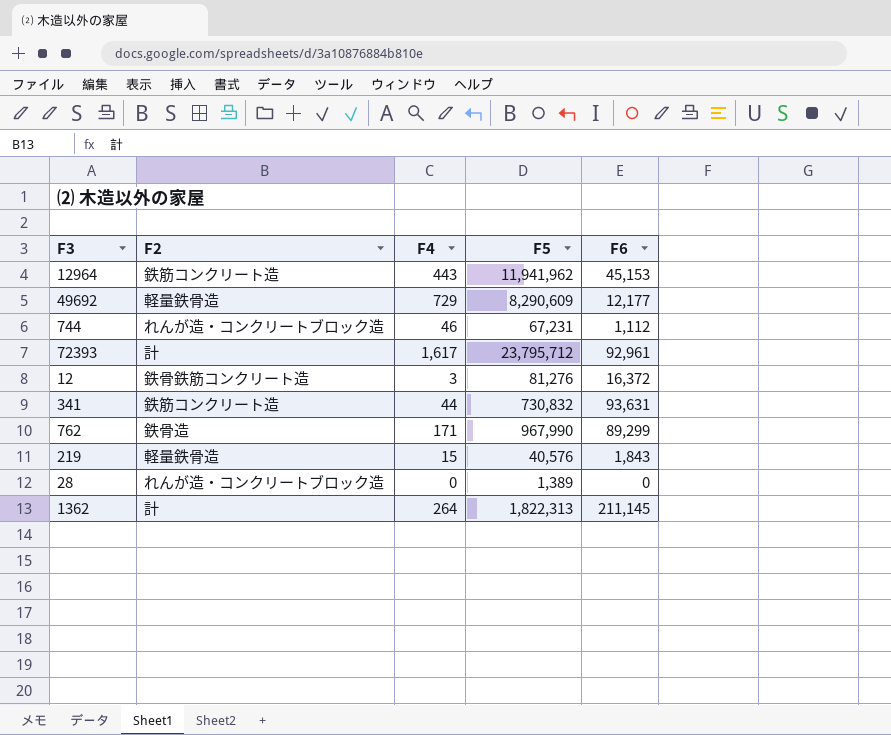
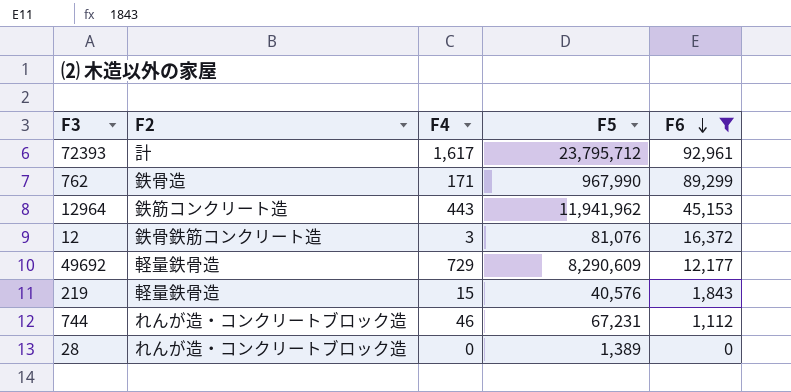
filter: none -> F6 <= 92,961
row order: none -> F6 descending
12 | F5: 81,276 -> 81,076

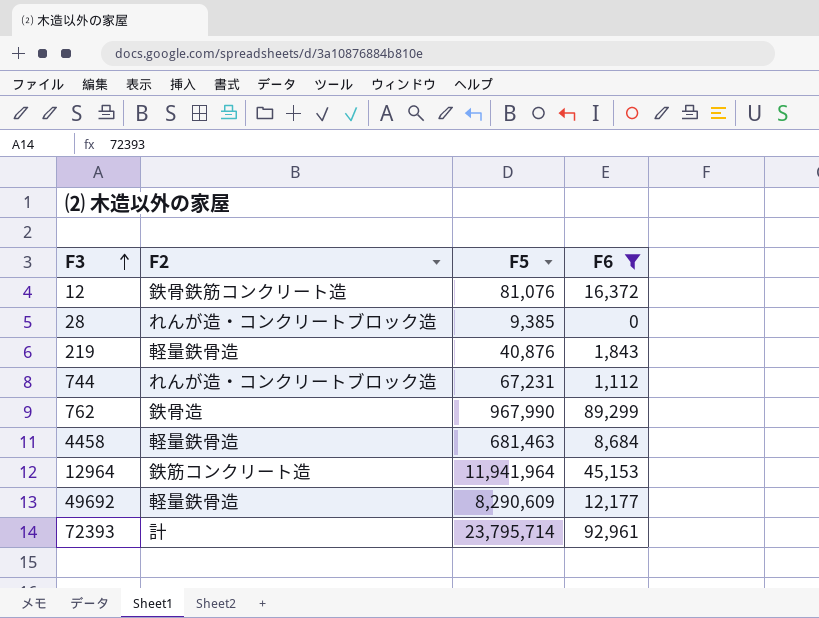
row order: F6 descending -> F3 ascending
column F4 | position: 3 -> none
28 | F5: 1,389 -> 9,385
219 | F5: 40,576 -> 40,876
row 4458: none -> 軽量鉄骨造 | 681,463 | 8,684
12964 | F5: 11,941,962 -> 11,941,964
72393 | F5: 23,795,712 -> 23,795,714

